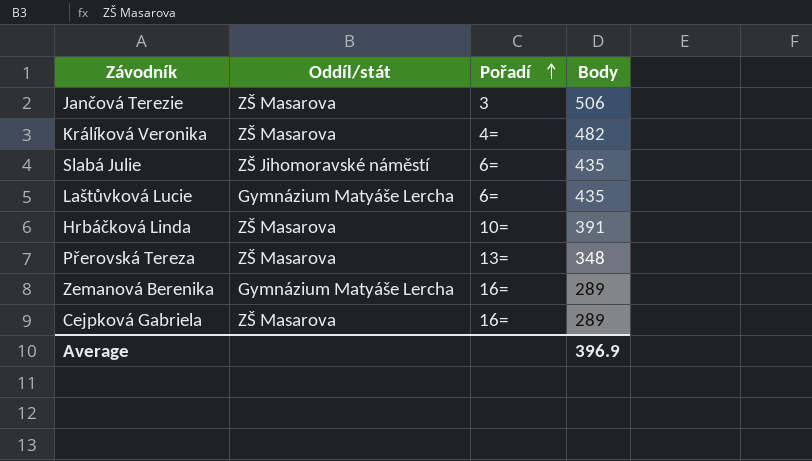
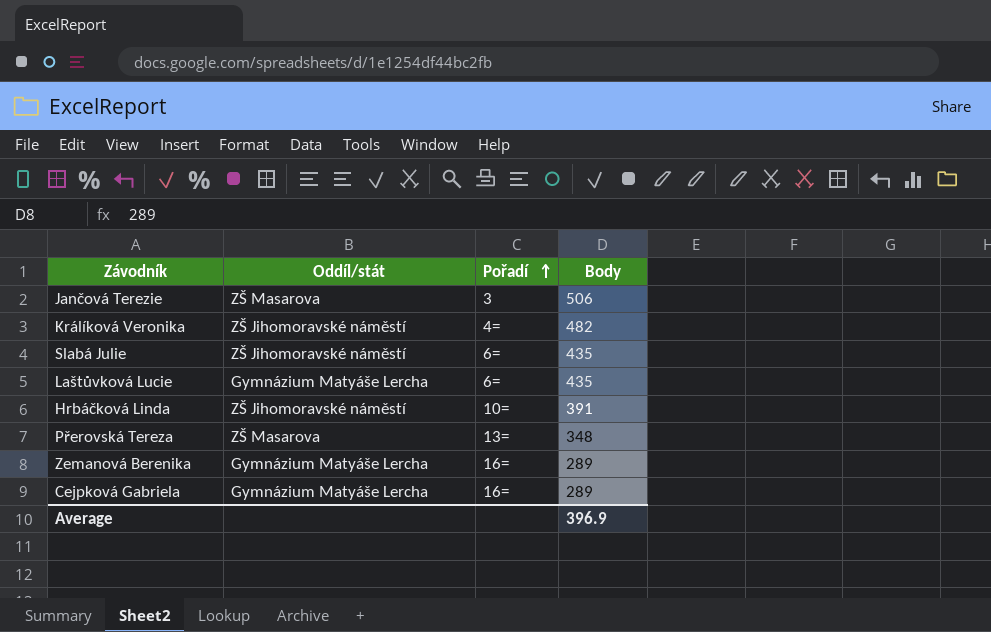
Králíková Veronika | Oddíl/stát: ZŠ Masarova -> ZŠ Jihomoravské náměstí
Hrbáčková Linda | Oddíl/stát: ZŠ Masarova -> ZŠ Jihomoravské náměstí
Cejpková Gabriela | Oddíl/stát: ZŠ Masarova -> Gymnázium Matyáše Lercha

